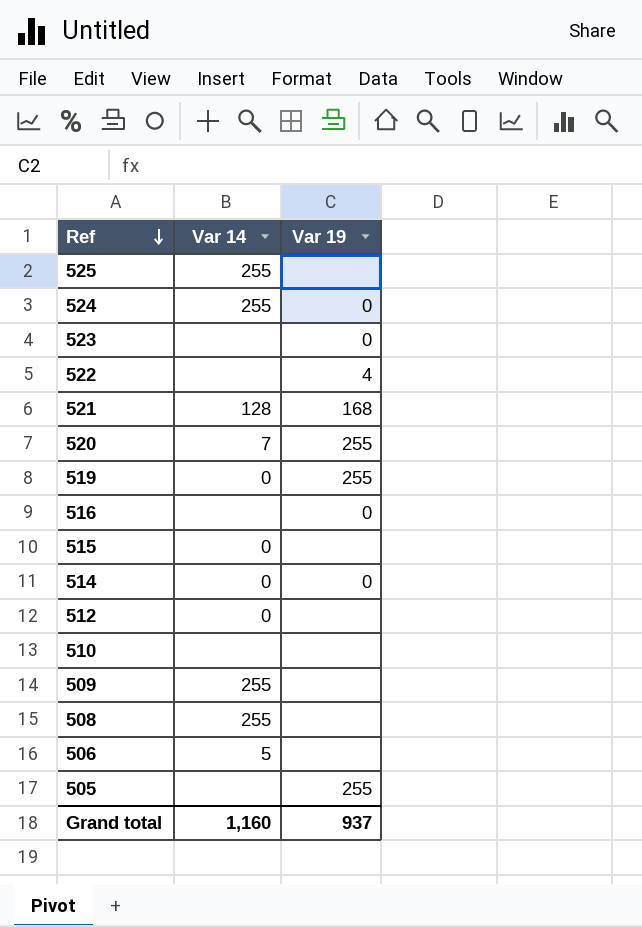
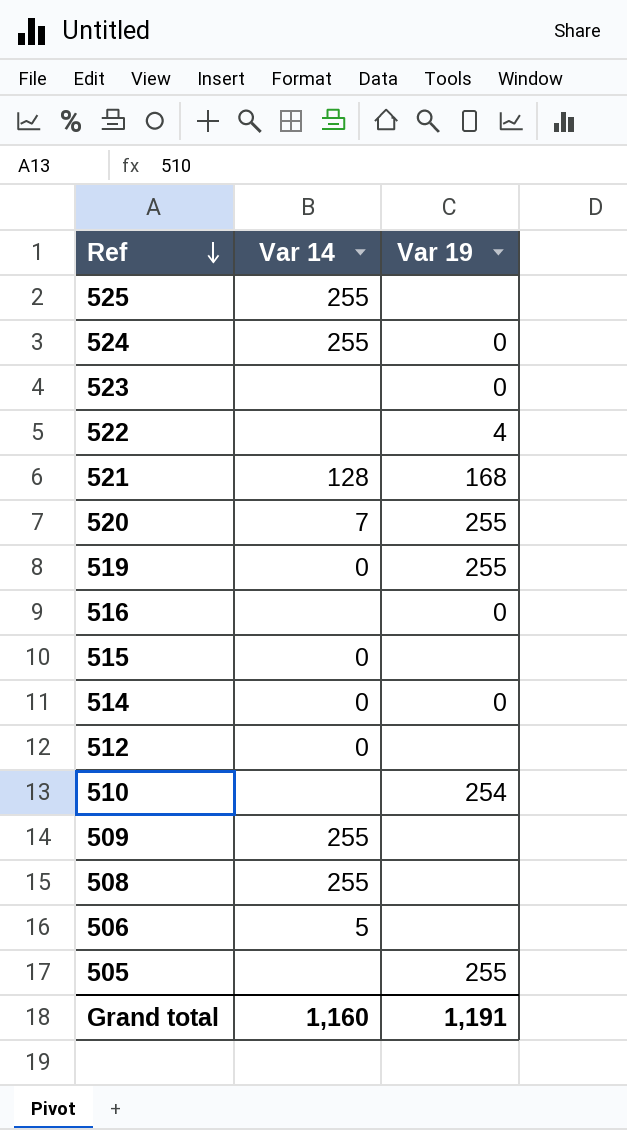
510 | Var 19: none -> 254
Grand total | Var 19: 937 -> 1,191

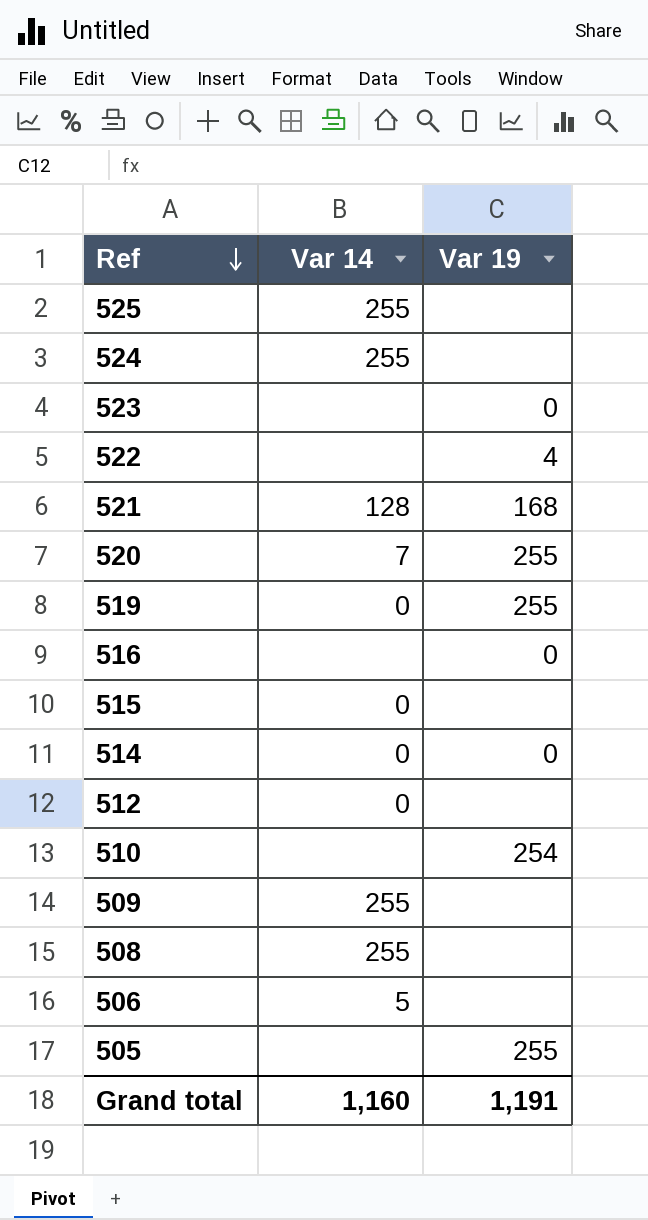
524 | Var 19: 0 -> none

